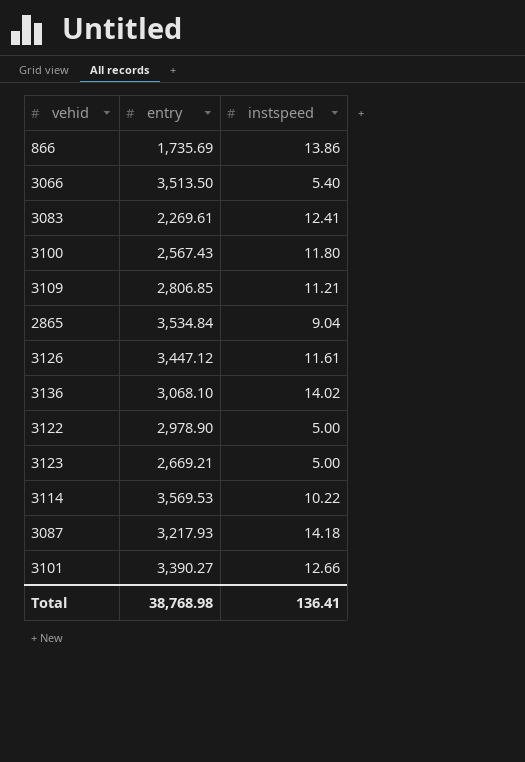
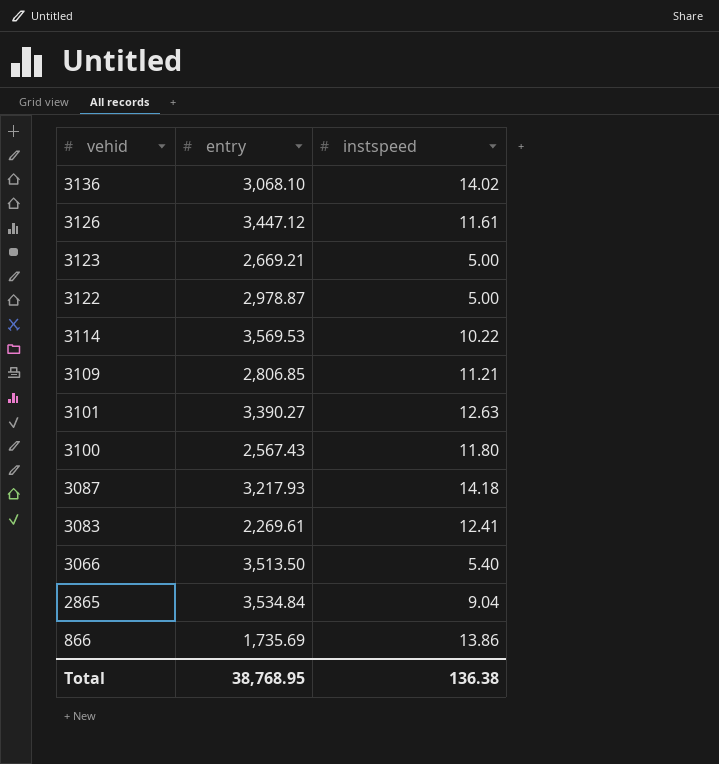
row order: none -> vehid descending
3122 | entry: 2,978.90 -> 2,978.87
3101 | instspeed: 12.66 -> 12.63
Total | entry: 38,768.98 -> 38,768.95
Total | instspeed: 136.41 -> 136.38

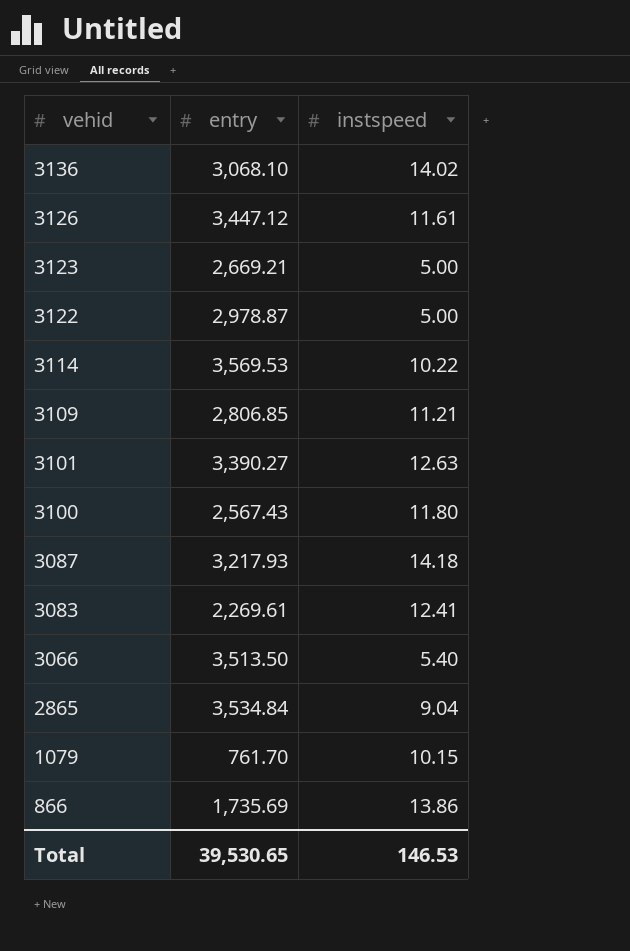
row 1079: none -> 761.70 | 10.15
Total | entry: 38,768.95 -> 39,530.65
Total | instspeed: 136.38 -> 146.53

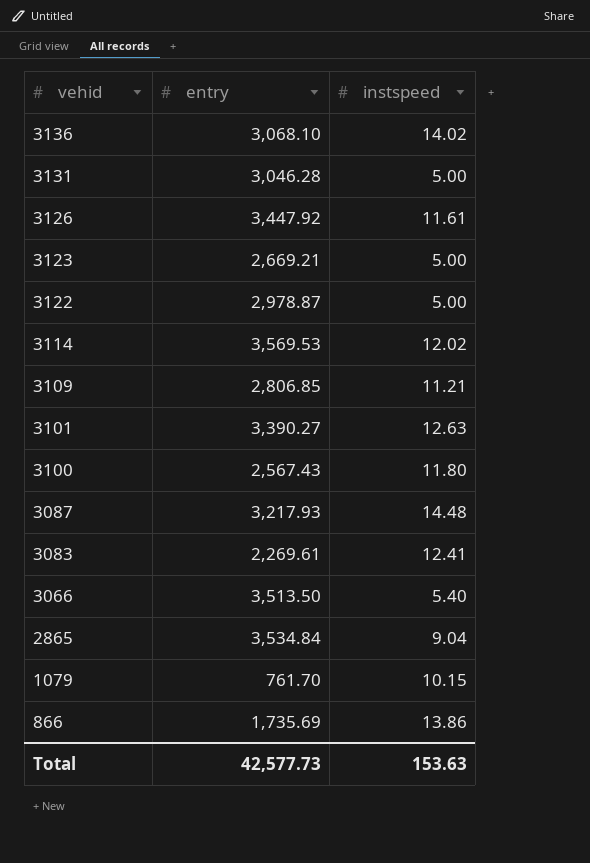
row 3131: none -> 3,046.28 | 5.00
3126 | entry: 3,447.12 -> 3,447.92
3114 | instspeed: 10.22 -> 12.02
3087 | instspeed: 14.18 -> 14.48
Total | entry: 39,530.65 -> 42,577.73
Total | instspeed: 146.53 -> 153.63

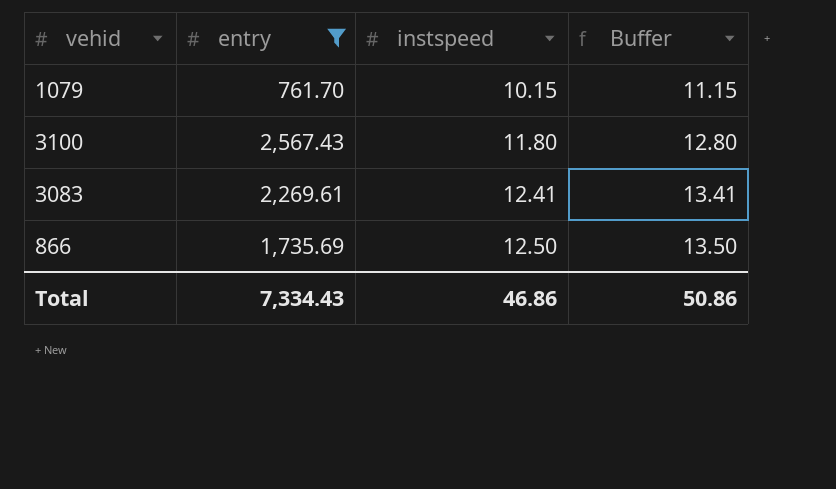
filter: none -> entry <= 2,567.43
row order: vehid descending -> instspeed ascending
column Buffer | formula: none -> [instspeed] + 1
866 | instspeed: 13.86 -> 12.50
Total | entry: 42,577.73 -> 7,334.43
Total | instspeed: 153.63 -> 46.86

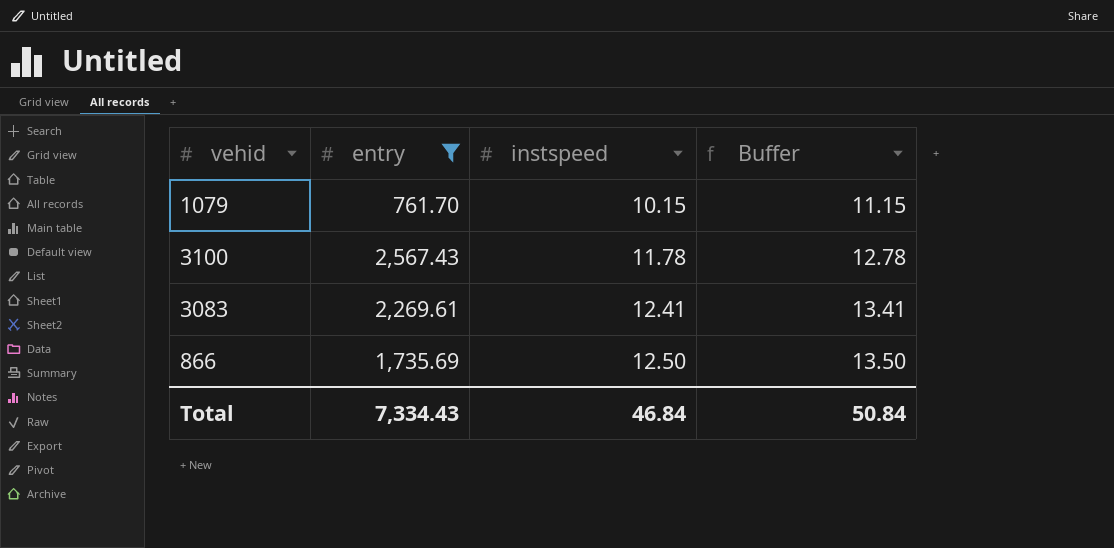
3100 | instspeed: 11.80 -> 11.78
3100 | Buffer: 12.80 -> 12.78
Total | instspeed: 46.86 -> 46.84
Total | Buffer: 50.86 -> 50.84

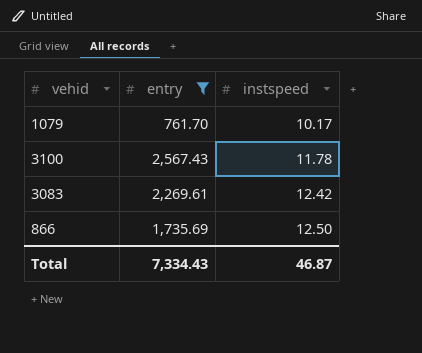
column Buffer | formula: [instspeed] + 1 -> none
1079 | instspeed: 10.15 -> 10.17
3083 | instspeed: 12.41 -> 12.42
Total | instspeed: 46.84 -> 46.87

